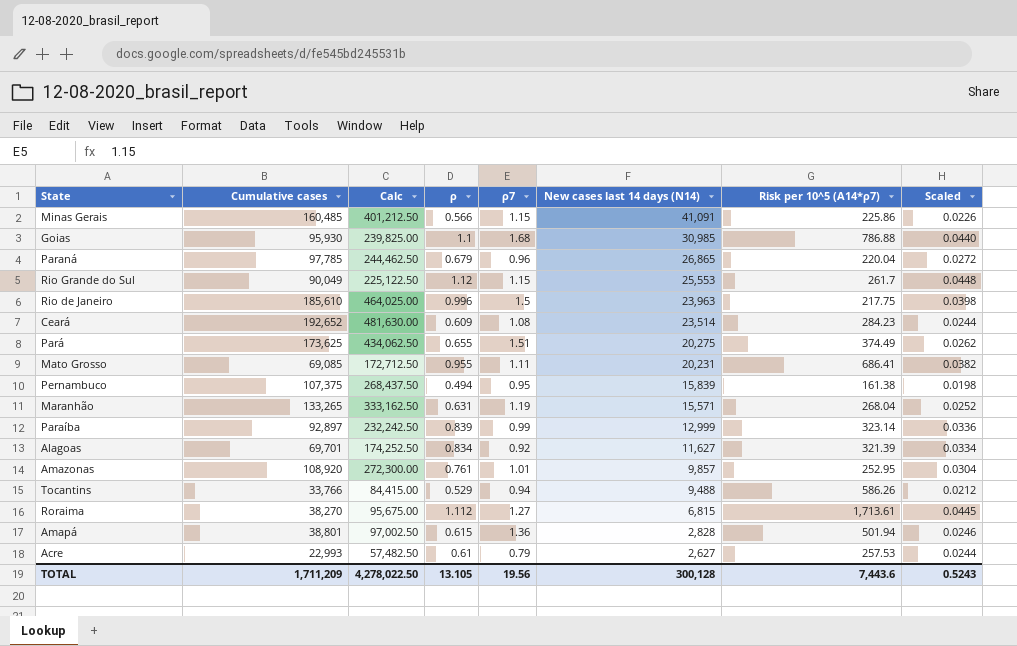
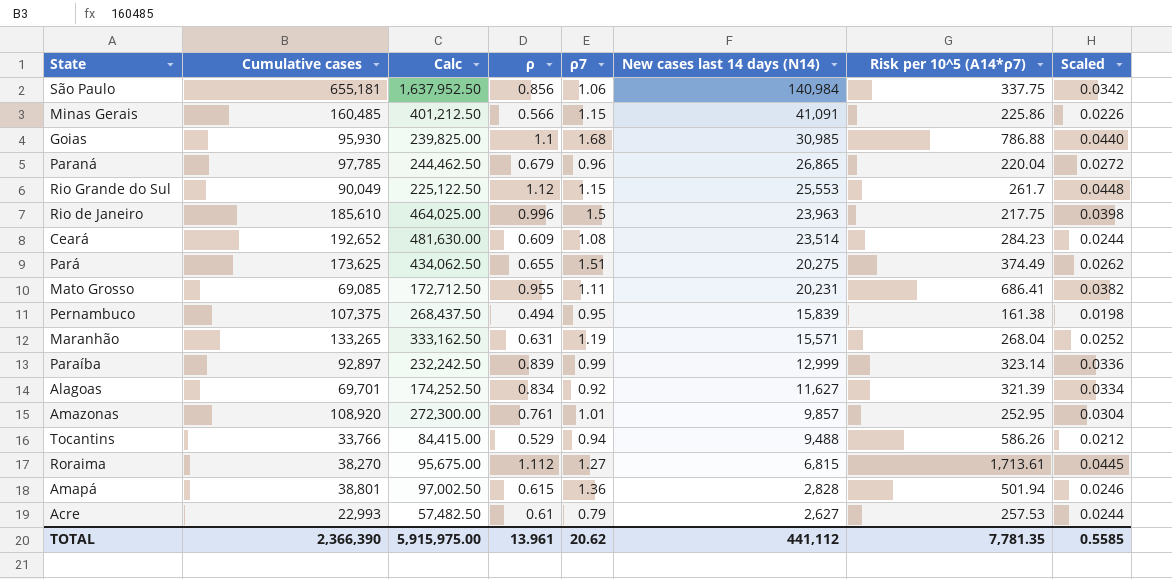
row São Paulo: none -> 655,181 | 1,637,952.50 | 0.856 | 1.06 | 140,984 | 337.75 | 0.0342
TOTAL | Cumulative cases: 1,711,209 -> 2,366,390
TOTAL | Calc: 4,278,022.50 -> 5,915,975.00
TOTAL | ρ: 13.105 -> 13.961
TOTAL | ρ7: 19.56 -> 20.62
TOTAL | New cases last 14 days (N14): 300,128 -> 441,112
TOTAL | Risk per 10^5 (A14*ρ7): 7,443.6 -> 7,781.35
TOTAL | Scaled: 0.5243 -> 0.5585

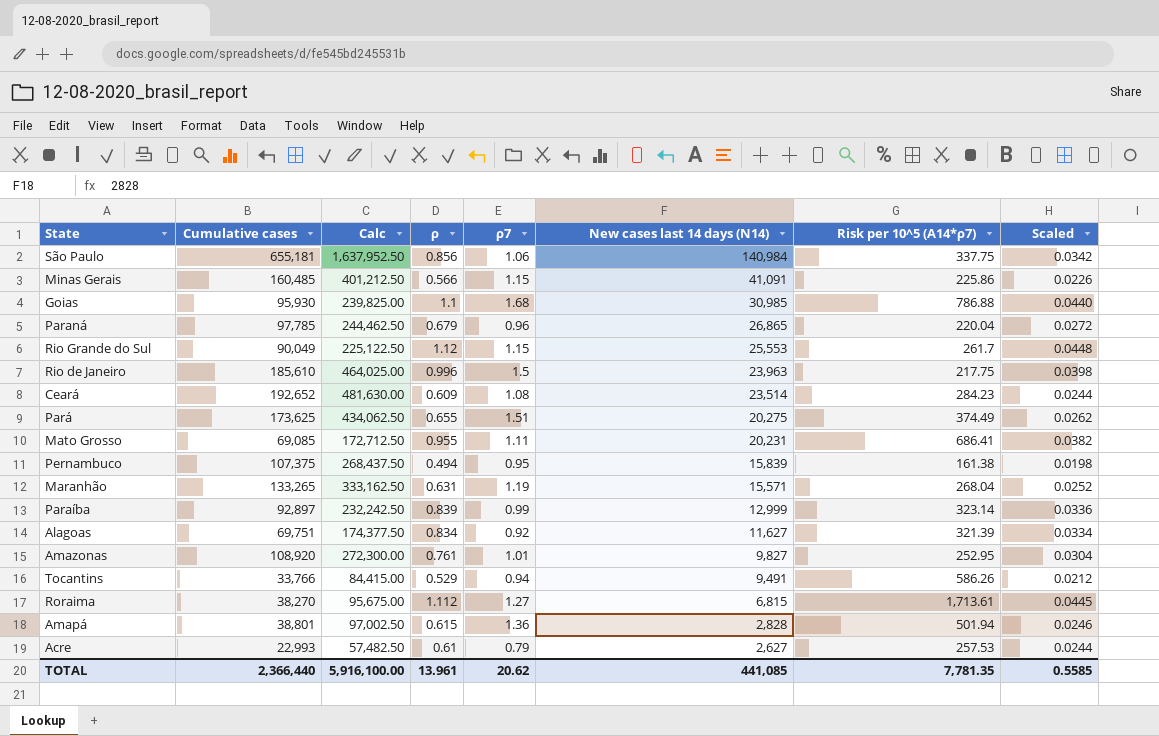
Alagoas | Cumulative cases: 69,701 -> 69,751
Alagoas | Calc: 174,252.50 -> 174,377.50
Amazonas | New cases last 14 days (N14): 9,857 -> 9,827
Tocantins | New cases last 14 days (N14): 9,488 -> 9,491
TOTAL | Cumulative cases: 2,366,390 -> 2,366,440
TOTAL | Calc: 5,915,975.00 -> 5,916,100.00
TOTAL | New cases last 14 days (N14): 441,112 -> 441,085

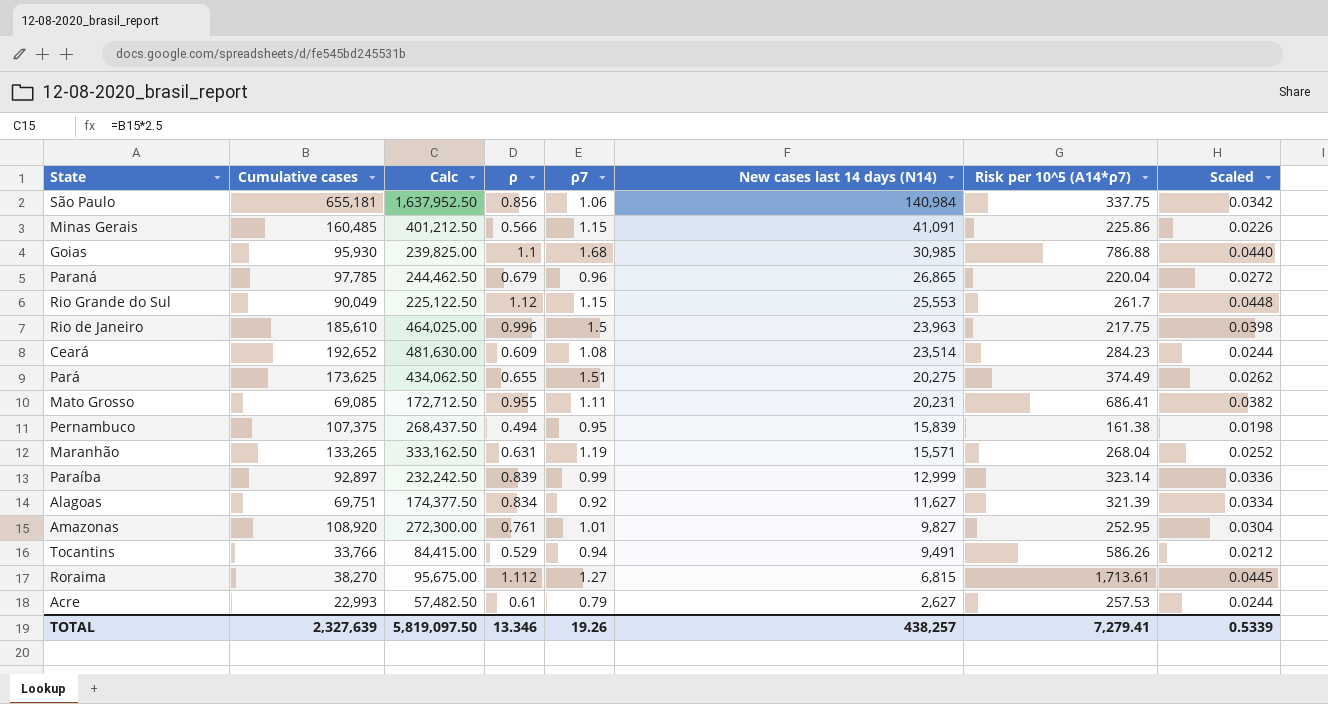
row Amapá: 38,801 | 97,002.50 | 0.615 | 1.36 | 2,828 | 501.94 | 0.0246 -> none
TOTAL | Cumulative cases: 2,366,440 -> 2,327,639
TOTAL | Calc: 5,916,100.00 -> 5,819,097.50
TOTAL | ρ: 13.961 -> 13.346
TOTAL | ρ7: 20.62 -> 19.26
TOTAL | New cases last 14 days (N14): 441,085 -> 438,257
TOTAL | Risk per 10^5 (A14*ρ7): 7,781.35 -> 7,279.41
TOTAL | Scaled: 0.5585 -> 0.5339

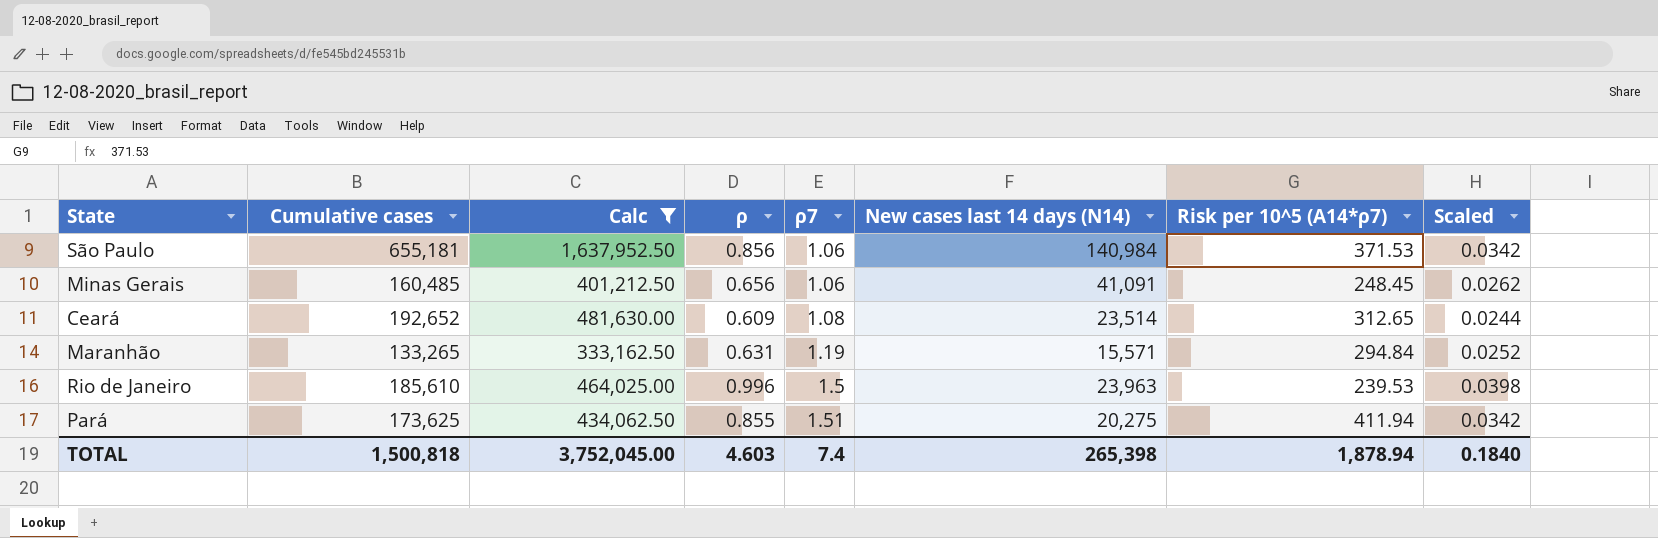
filter: none -> Calc >= 333,162.50
row order: New cases last 14 days (N14) descending -> ρ7 ascending
São Paulo | Risk per 10^5 (A14*ρ7): 337.75 -> 371.53
Minas Gerais | ρ: 0.566 -> 0.656
Minas Gerais | ρ7: 1.15 -> 1.06
Minas Gerais | Risk per 10^5 (A14*ρ7): 225.86 -> 248.45
Minas Gerais | Scaled: 0.0226 -> 0.0262
Ceará | Risk per 10^5 (A14*ρ7): 284.23 -> 312.65
Maranhão | Risk per 10^5 (A14*ρ7): 268.04 -> 294.84
Rio de Janeiro | Risk per 10^5 (A14*ρ7): 217.75 -> 239.53
Pará | ρ: 0.655 -> 0.855
Pará | Risk per 10^5 (A14*ρ7): 374.49 -> 411.94
Pará | Scaled: 0.0262 -> 0.0342
TOTAL | Cumulative cases: 2,327,639 -> 1,500,818
TOTAL | Calc: 5,819,097.50 -> 3,752,045.00
TOTAL | ρ: 13.346 -> 4.603
TOTAL | ρ7: 19.26 -> 7.4
TOTAL | New cases last 14 days (N14): 438,257 -> 265,398
TOTAL | Risk per 10^5 (A14*ρ7): 7,279.41 -> 1,878.94
TOTAL | Scaled: 0.5339 -> 0.1840

